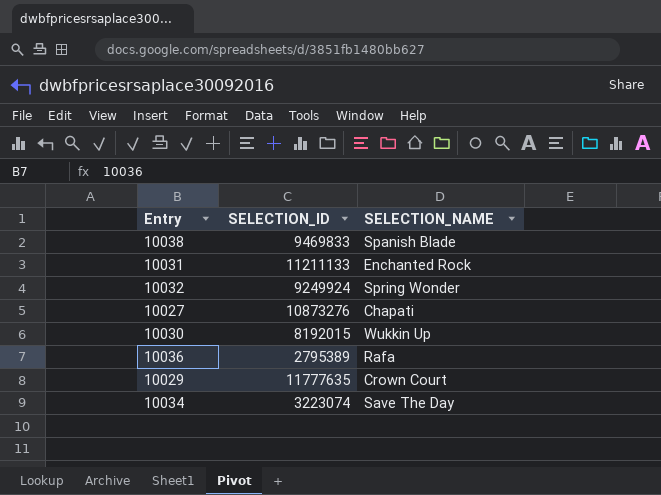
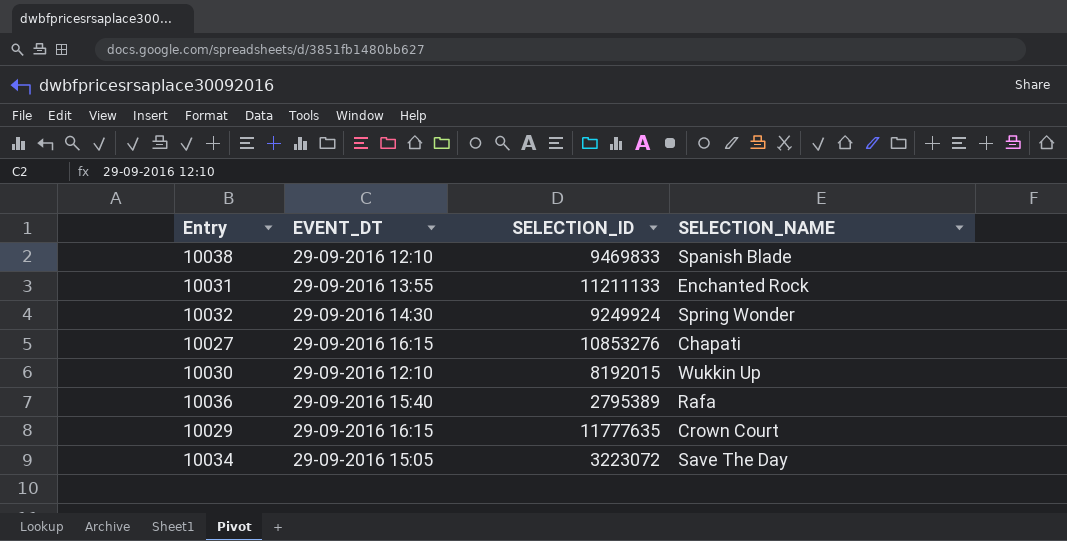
column EVENT_DT | position: none -> 2
10027 | SELECTION_ID: 10873276 -> 10853276
10034 | SELECTION_ID: 3223074 -> 3223072

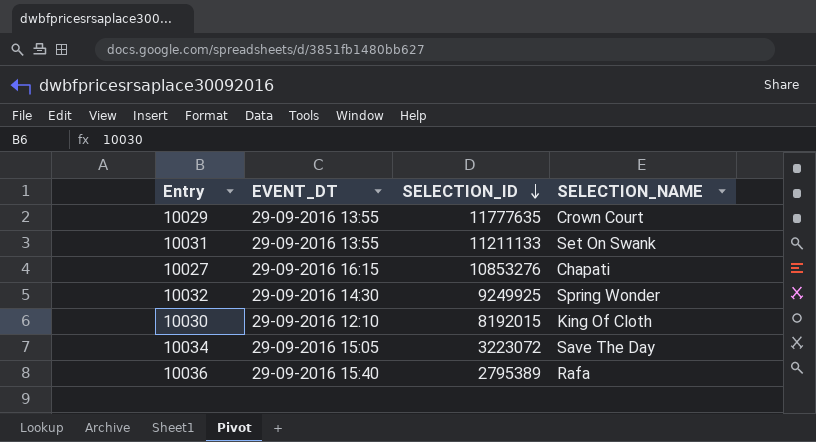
row order: none -> SELECTION_ID descending
row 10038: 29-09-2016 12:10 | 9469833 | Spanish Blade -> none
10029 | EVENT_DT: 29-09-2016 16:15 -> 29-09-2016 13:55
10031 | SELECTION_NAME: Enchanted Rock -> Set On Swank
10032 | SELECTION_ID: 9249924 -> 9249925
10030 | SELECTION_NAME: Wukkin Up -> King Of Cloth

